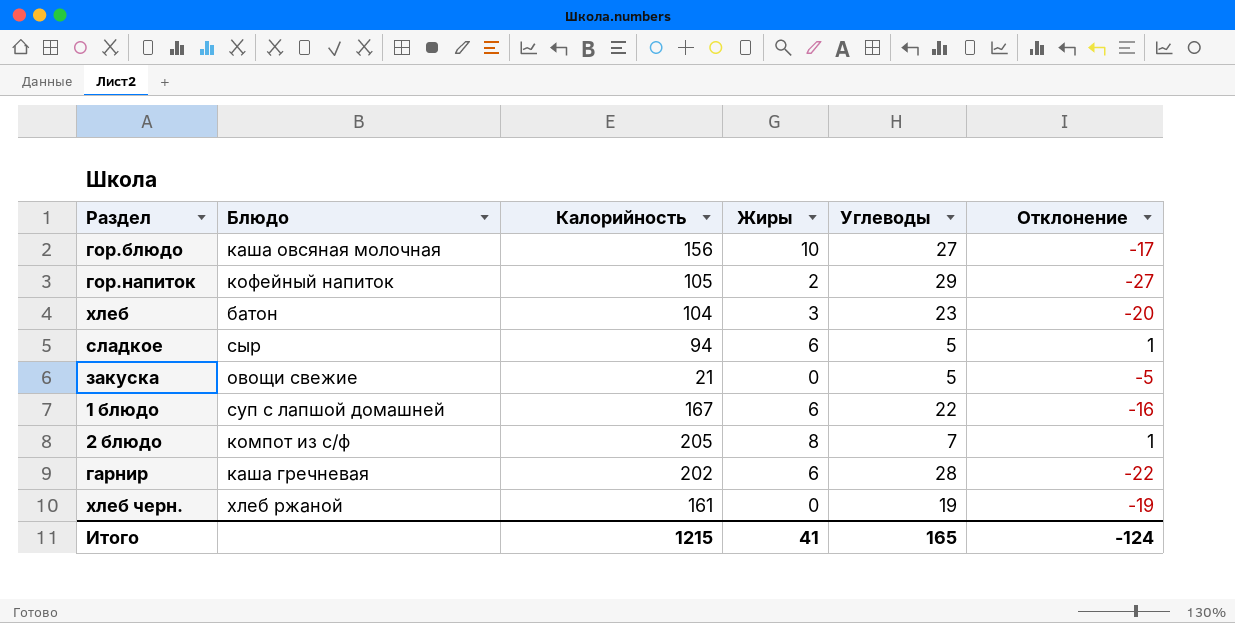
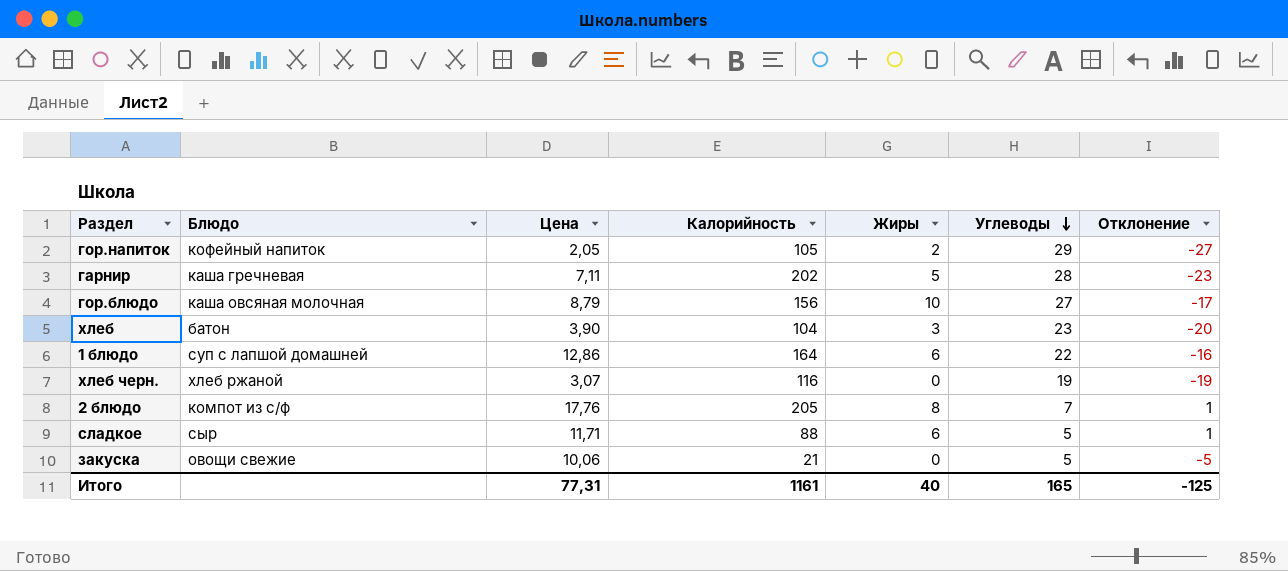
row order: none -> Углеводы descending
column Цена | position: none -> 3
гарнир | Жиры: 6 -> 5
гарнир | Отклонение: -22 -> -23
1 блюдо | Калорийность: 167 -> 164
хлеб черн. | Калорийность: 161 -> 116
сладкое | Калорийность: 94 -> 88
Итого | Калорийность: 1215 -> 1161
Итого | Жиры: 41 -> 40
Итого | Отклонение: -124 -> -125

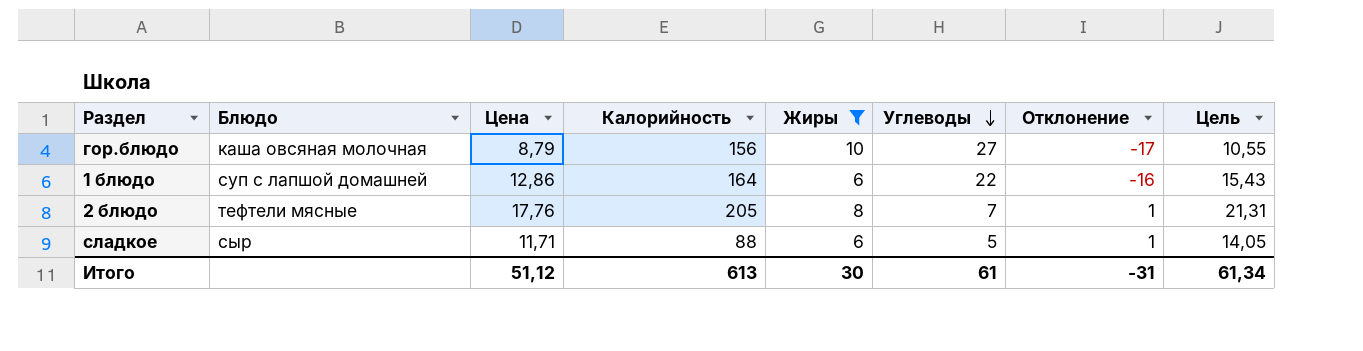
filter: none -> Жиры >= 6
column Цель | formula: none -> [Цена] * 1,2
2 блюдо | Блюдо: компот из с/ф -> тефтели мясные
Итого | Цена: 77,31 -> 51,12
Итого | Калорийность: 1161 -> 613
Итого | Жиры: 40 -> 30
Итого | Углеводы: 165 -> 61
Итого | Отклонение: -125 -> -31

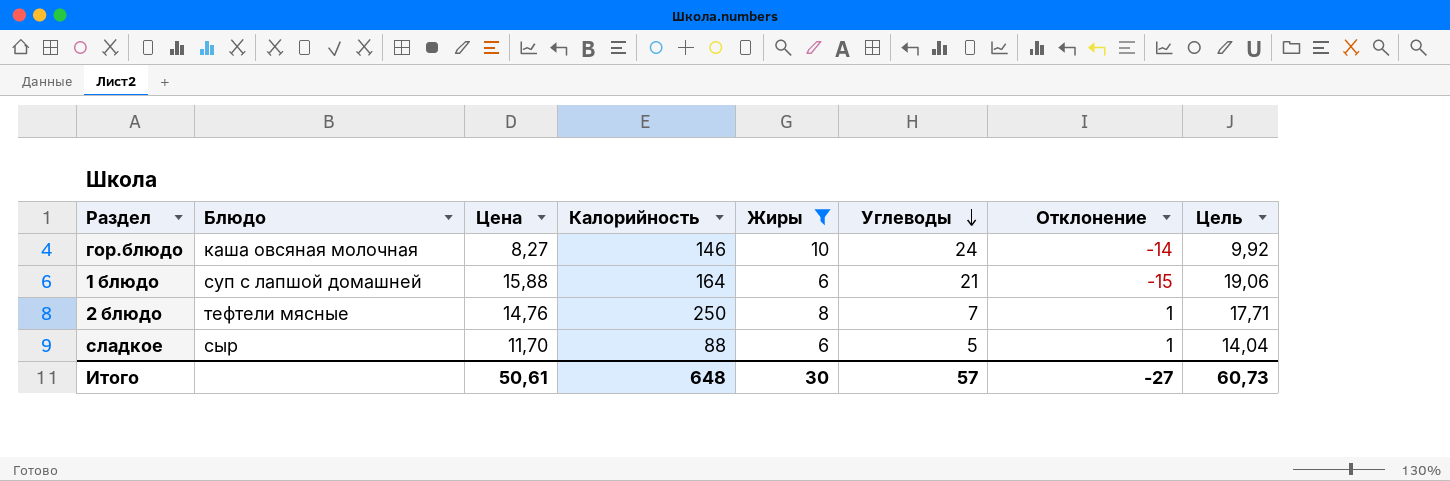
гор.блюдо | Цена: 8,79 -> 8,27
гор.блюдо | Калорийность: 156 -> 146
гор.блюдо | Углеводы: 27 -> 24
гор.блюдо | Отклонение: -17 -> -14
гор.блюдо | Цель: 10,55 -> 9,92
1 блюдо | Цена: 12,86 -> 15,88
1 блюдо | Углеводы: 22 -> 21
1 блюдо | Отклонение: -16 -> -15
1 блюдо | Цель: 15,43 -> 19,06
2 блюдо | Цена: 17,76 -> 14,76
2 блюдо | Калорийность: 205 -> 250
2 блюдо | Цель: 21,31 -> 17,71
сладкое | Цена: 11,71 -> 11,70
сладкое | Цель: 14,05 -> 14,04
Итого | Цена: 51,12 -> 50,61
Итого | Калорийность: 613 -> 648
Итого | Углеводы: 61 -> 57
Итого | Отклонение: -31 -> -27
Итого | Цель: 61,34 -> 60,73

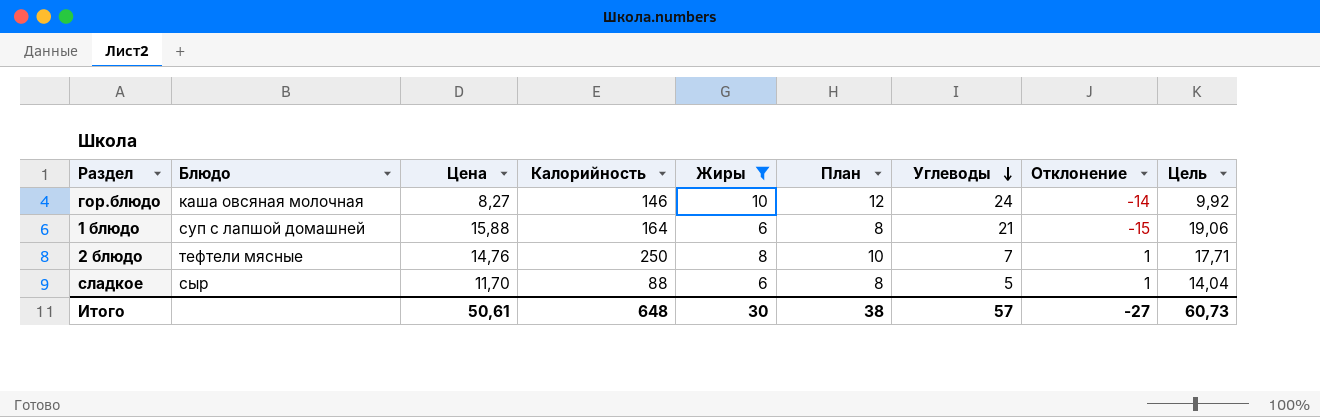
column План | formula: none -> [Жиры] + 2

